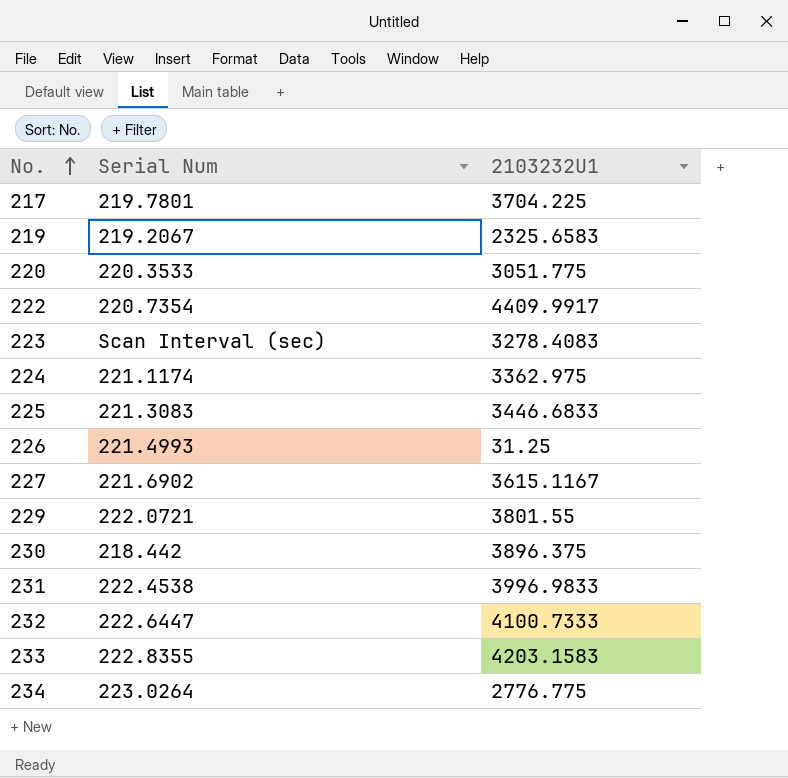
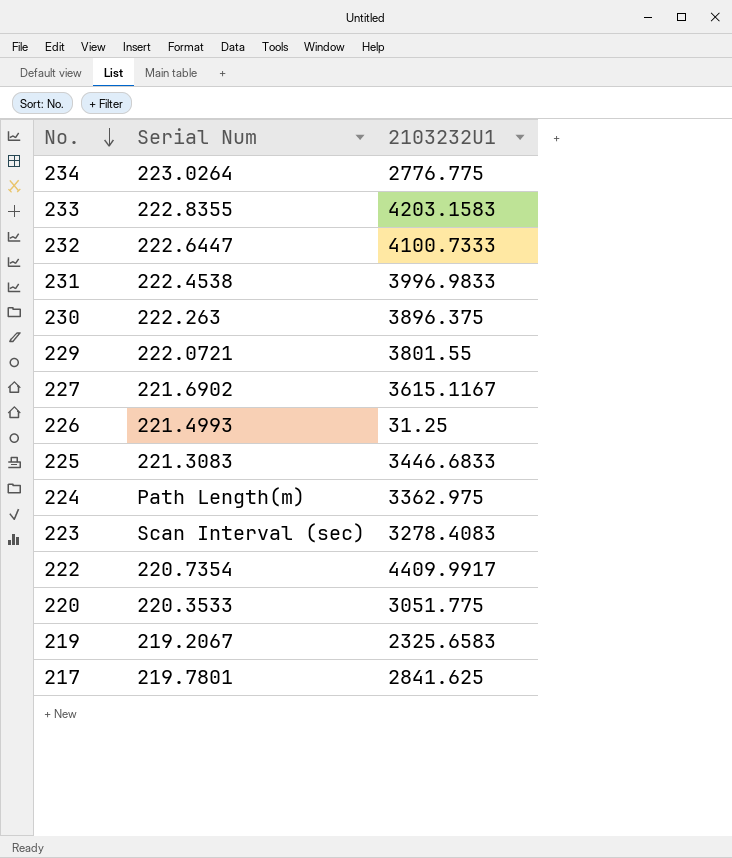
row order: No. ascending -> No. descending
230 | Serial Num: 218.442 -> 222.263
224 | Serial Num: 221.1174 -> Path Length(m)
217 | 2103232U1: 3704.225 -> 2841.625

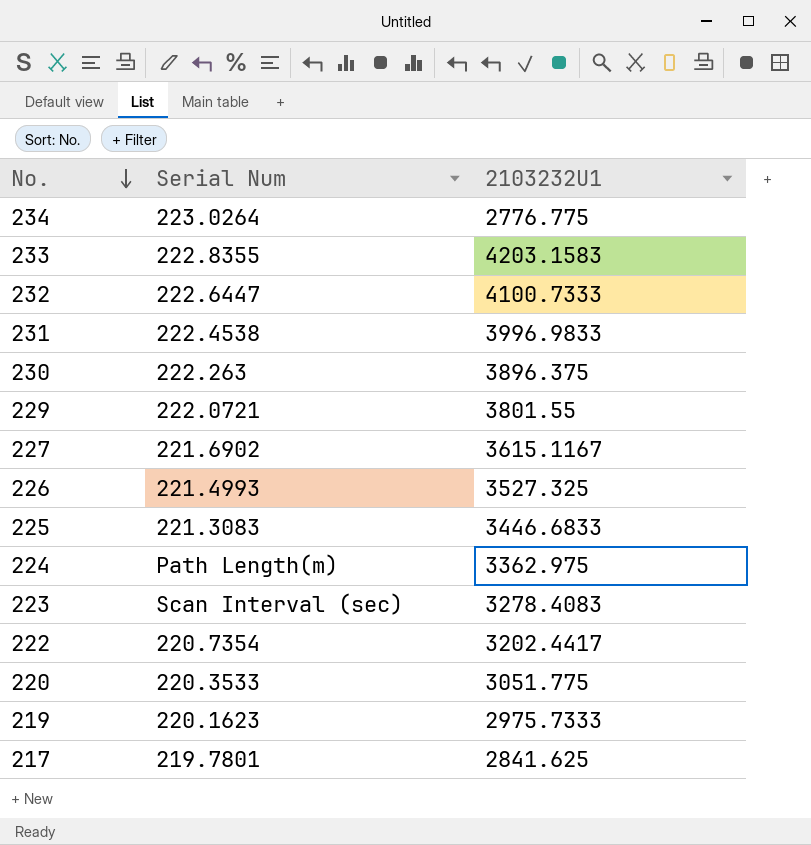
226 | 2103232U1: 31.25 -> 3527.325
222 | 2103232U1: 4409.9917 -> 3202.4417
219 | Serial Num: 219.2067 -> 220.1623
219 | 2103232U1: 2325.6583 -> 2975.7333

